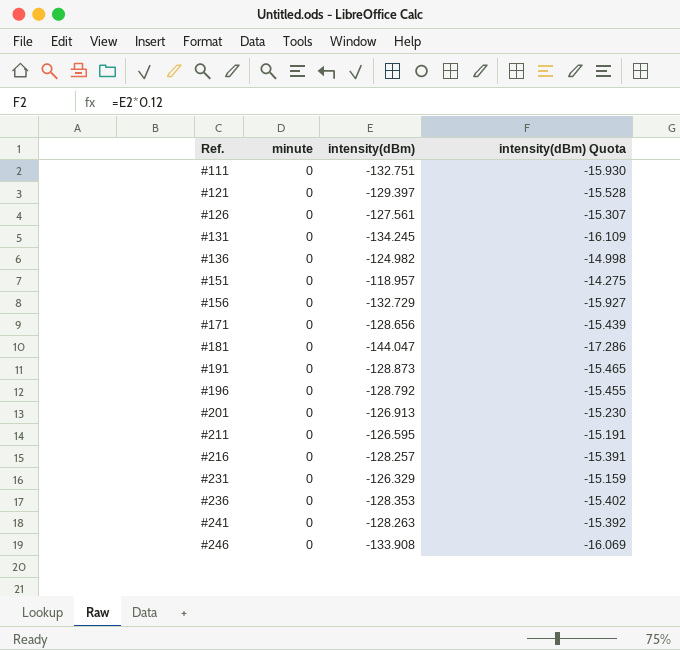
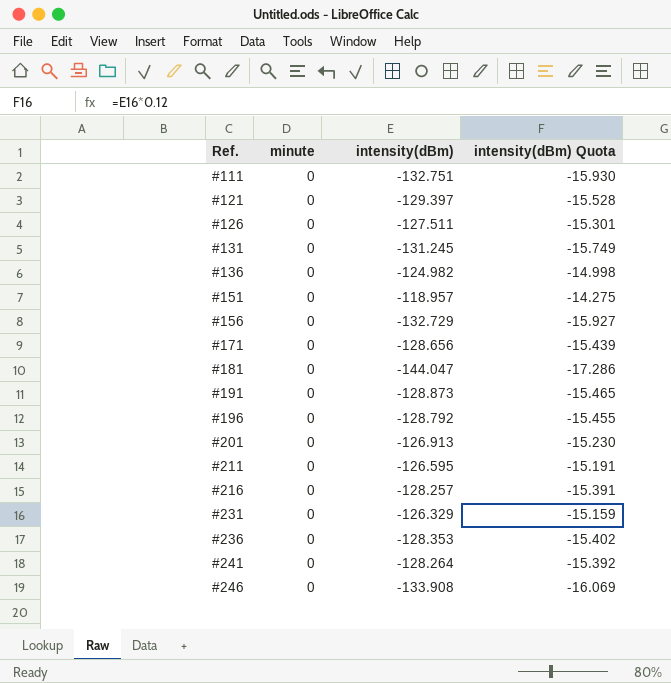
#126 | intensity(dBm): -127.561 -> -127.511
#126 | intensity(dBm) Quota: -15.307 -> -15.301
#131 | intensity(dBm): -134.245 -> -131.245
#131 | intensity(dBm) Quota: -16.109 -> -15.749
#241 | intensity(dBm): -128.263 -> -128.264

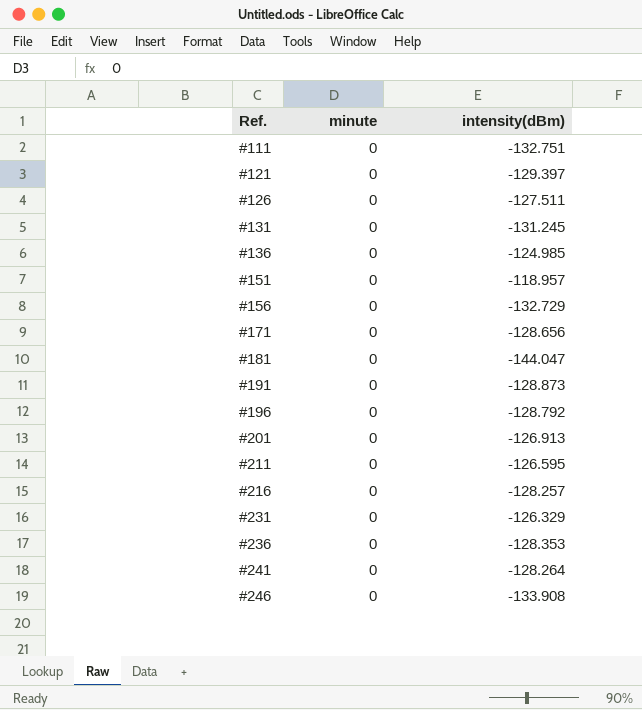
column intensity(dBm) Quota | formula: [intensity(dBm)] * 0.12 -> none
#136 | intensity(dBm): -124.982 -> -124.985

